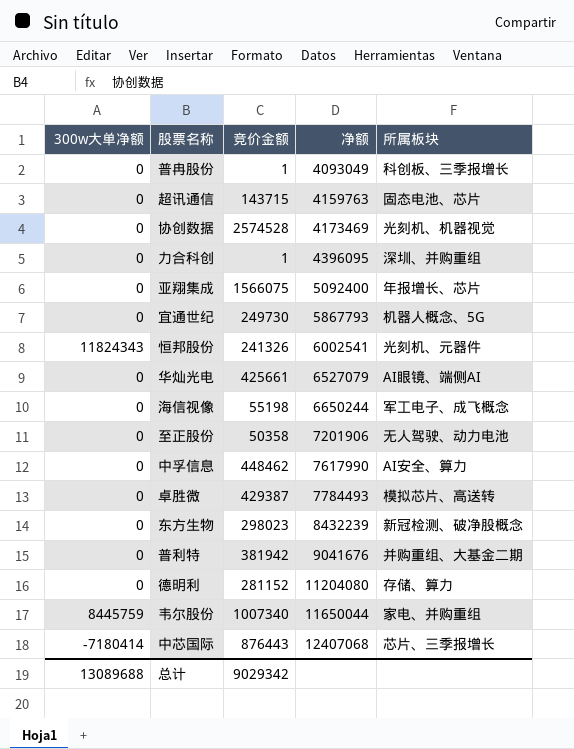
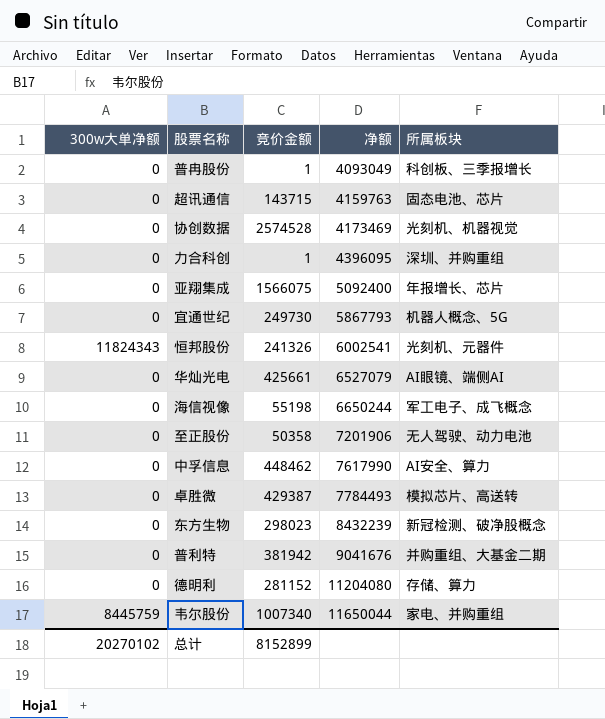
row 中芯国际: -7180414 | 876443 | 12407068 | 芯片、三季报增长 -> none
总计 | 300w大单净额: 13089688 -> 20270102
总计 | 竞价金额: 9029342 -> 8152899

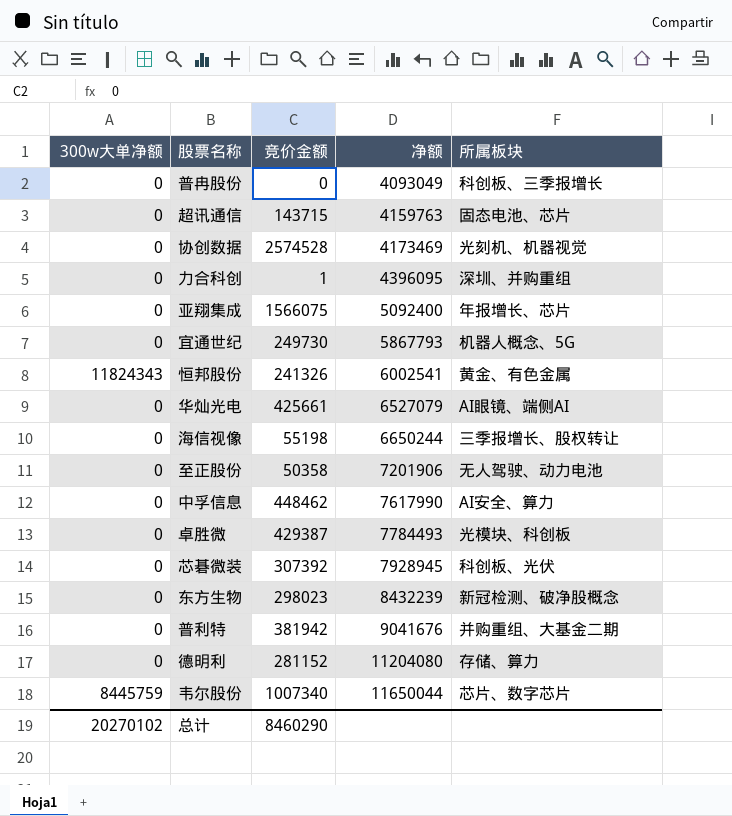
普冉股份 | 竞价金额: 1 -> 0
恒邦股份 | 所属板块: 光刻机、元器件 -> 黄金、有色金属
海信视像 | 所属板块: 军工电子、成飞概念 -> 三季报增长、股权转让
卓胜微 | 所属板块: 模拟芯片、高送转 -> 光模块、科创板
row 芯碁微装: none -> 0 | 307392 | 7928945 | 科创板、光伏
韦尔股份 | 所属板块: 家电、并购重组 -> 芯片、数字芯片
总计 | 竞价金额: 8152899 -> 8460290

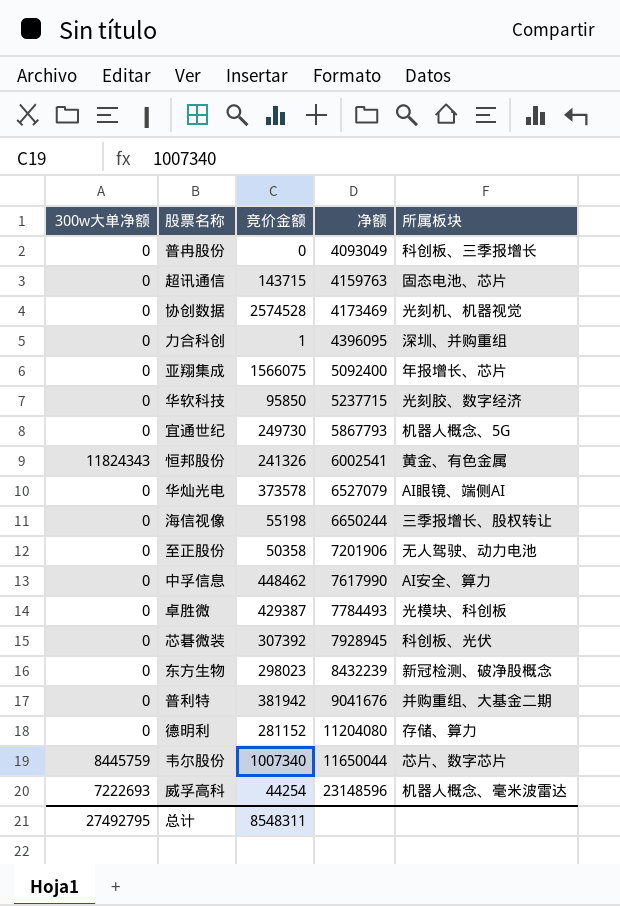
row 华软科技: none -> 0 | 95850 | 5237715 | 光刻胶、数字经济
华灿光电 | 竞价金额: 425661 -> 373578
row 威孚高科: none -> 7222693 | 44254 | 23148596 | 机器人概念、毫米波雷达
总计 | 300w大单净额: 20270102 -> 27492795
总计 | 竞价金额: 8460290 -> 8548311

